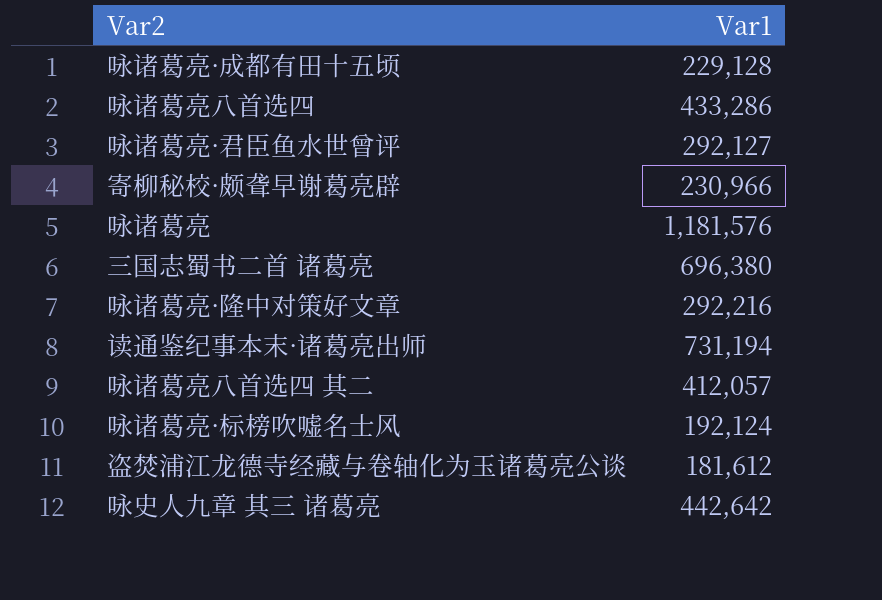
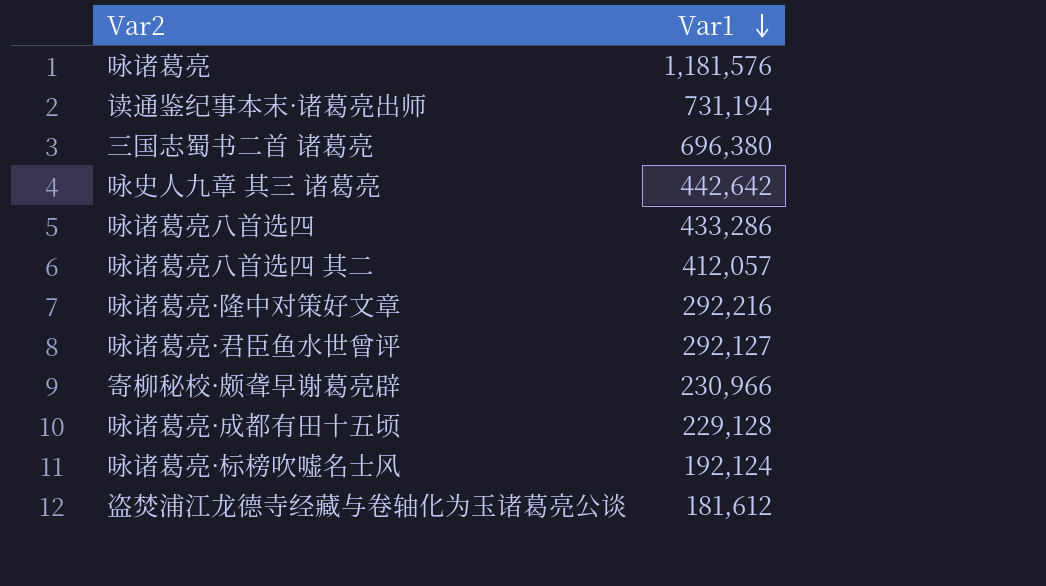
row order: none -> Var1 descending

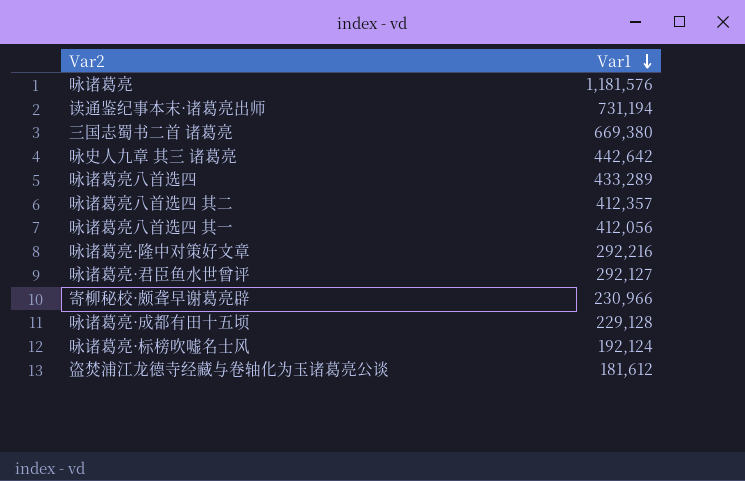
三国志蜀书二首 诸葛亮 | Var1: 696,380 -> 669,380
咏诸葛亮八首选四 | Var1: 433,286 -> 433,289
咏诸葛亮八首选四 其二 | Var1: 412,057 -> 412,357
row 咏诸葛亮八首选四 其一: none -> 412,056

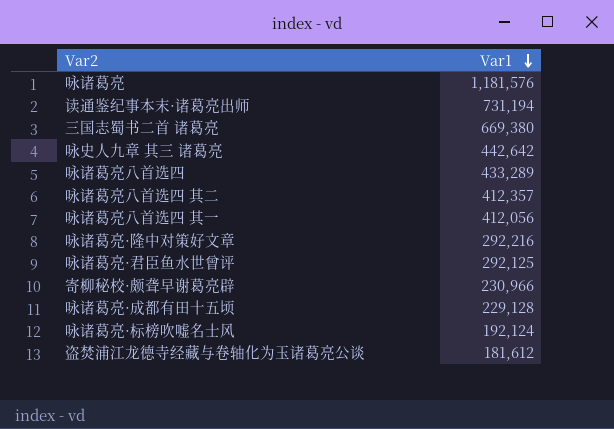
咏诸葛亮·君臣鱼水世曾评 | Var1: 292,127 -> 292,125

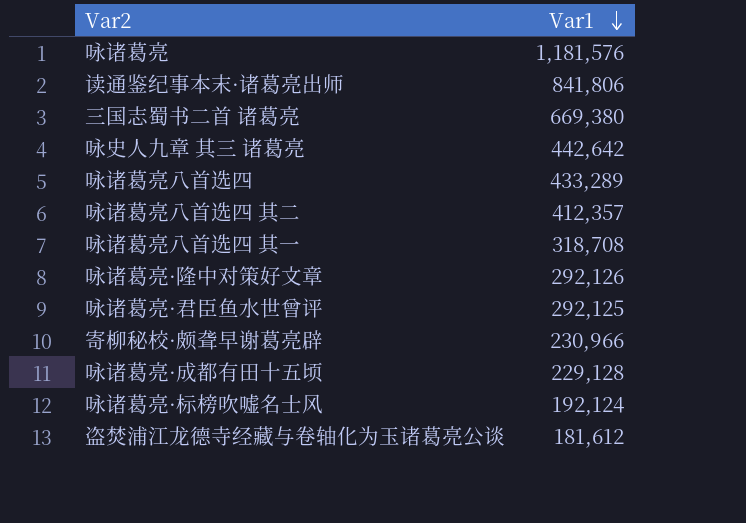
读通鉴纪事本末·诸葛亮出师 | Var1: 731,194 -> 841,806
咏诸葛亮八首选四 其一 | Var1: 412,056 -> 318,708
咏诸葛亮·隆中对策好文章 | Var1: 292,216 -> 292,126

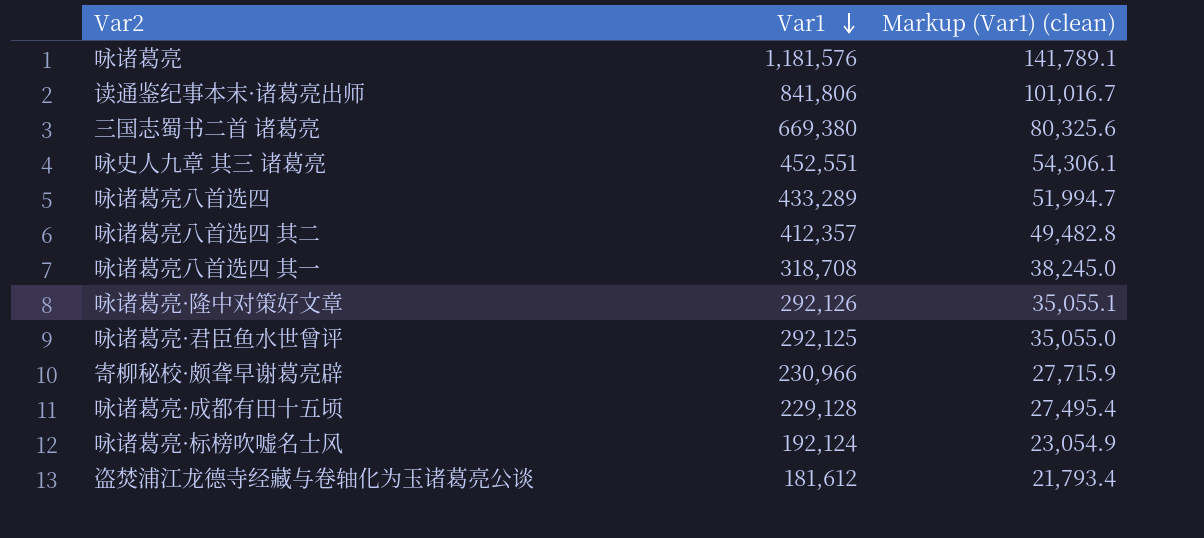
column Markup (Var1) (clean) | formula: none -> [Var1] * 0.12
咏史人九章 其三 诸葛亮 | Var1: 442,642 -> 452,551

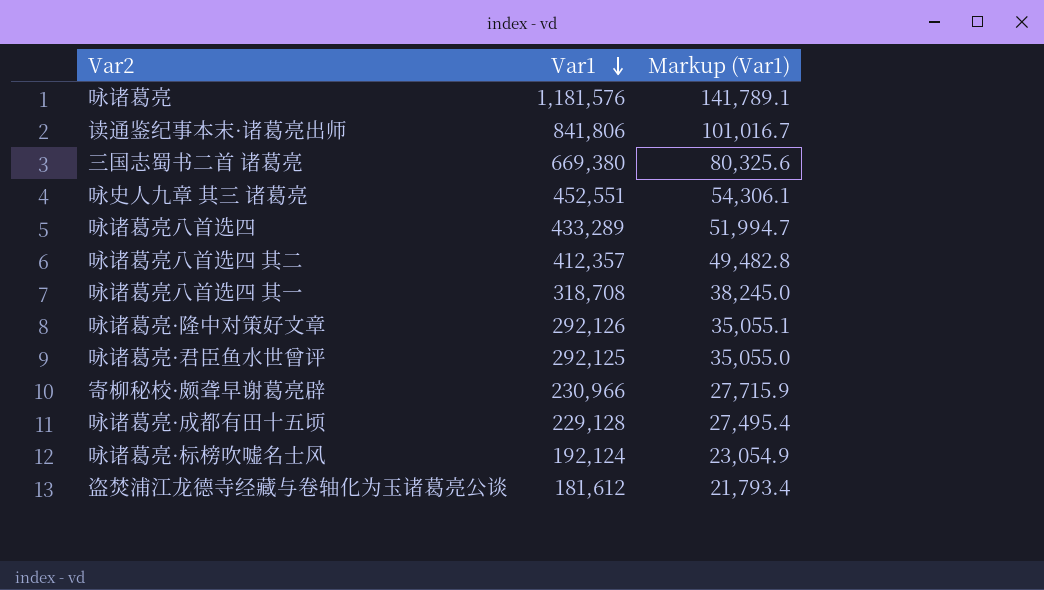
column name: Markup (Var1) (clean) -> Markup (Var1)

